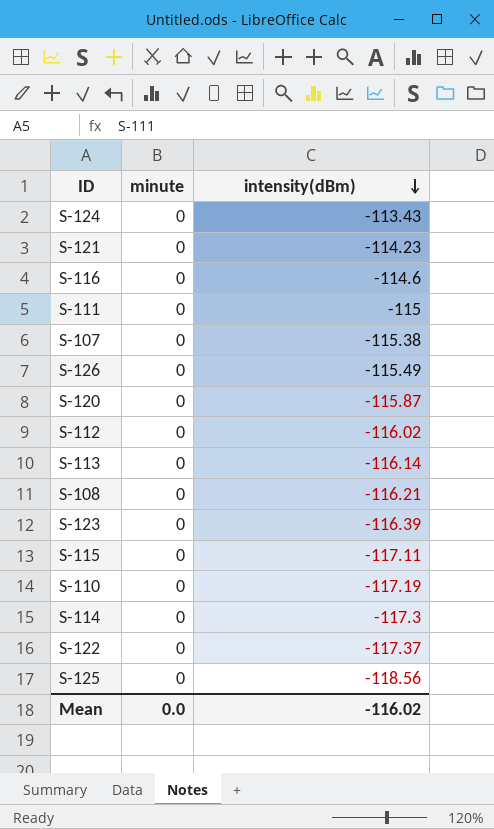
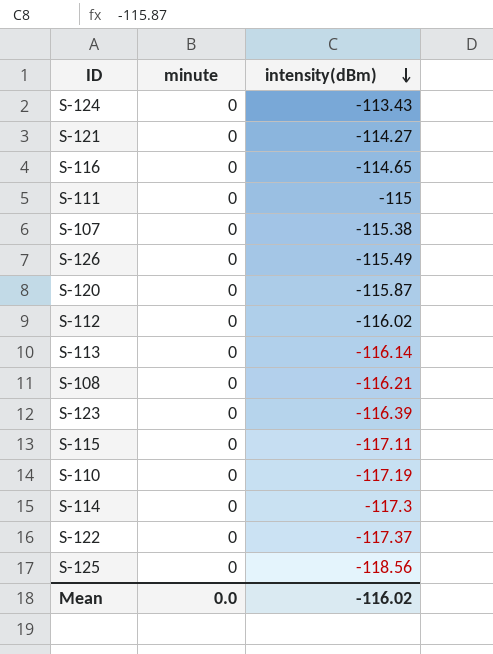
S-121 | intensity(dBm): -114.23 -> -114.27
S-116 | intensity(dBm): -114.6 -> -114.65

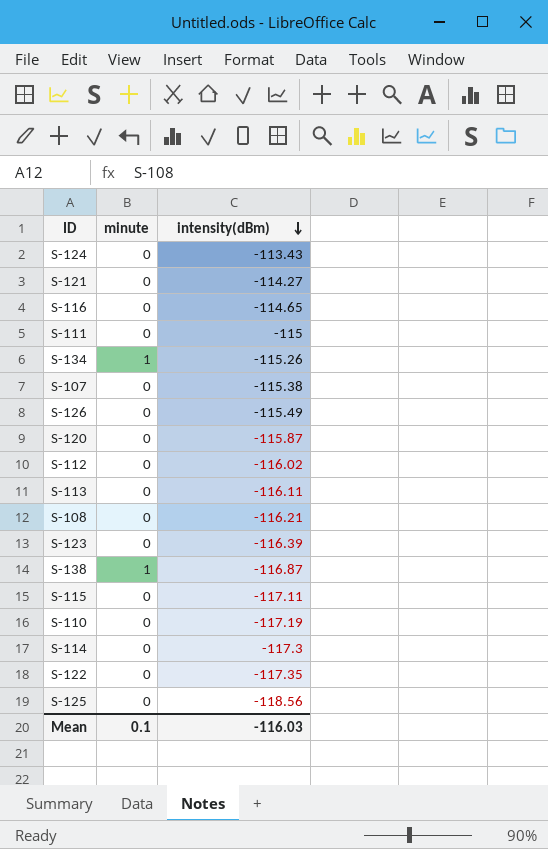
row S-134: none -> 1 | -115.26
S-113 | intensity(dBm): -116.14 -> -116.11
row S-138: none -> 1 | -116.87
S-122 | intensity(dBm): -117.37 -> -117.35
Mean | minute: 0.0 -> 0.1
Mean | intensity(dBm): -116.02 -> -116.03

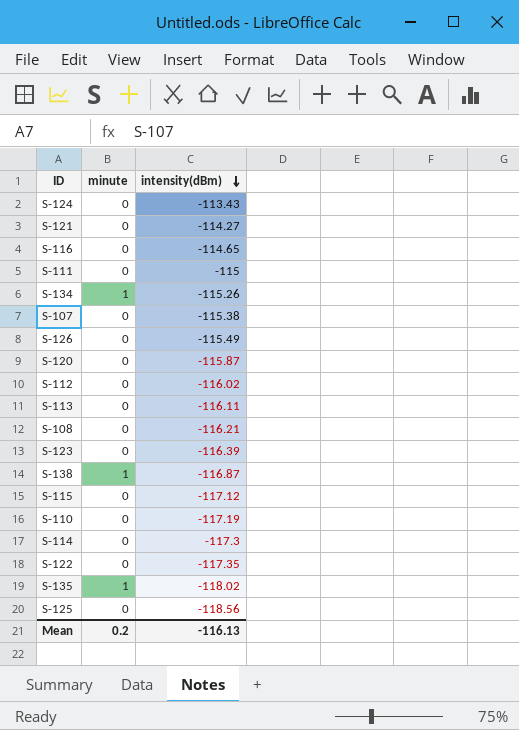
S-115 | intensity(dBm): -117.11 -> -117.12
row S-135: none -> 1 | -118.02
Mean | minute: 0.1 -> 0.2
Mean | intensity(dBm): -116.03 -> -116.13

